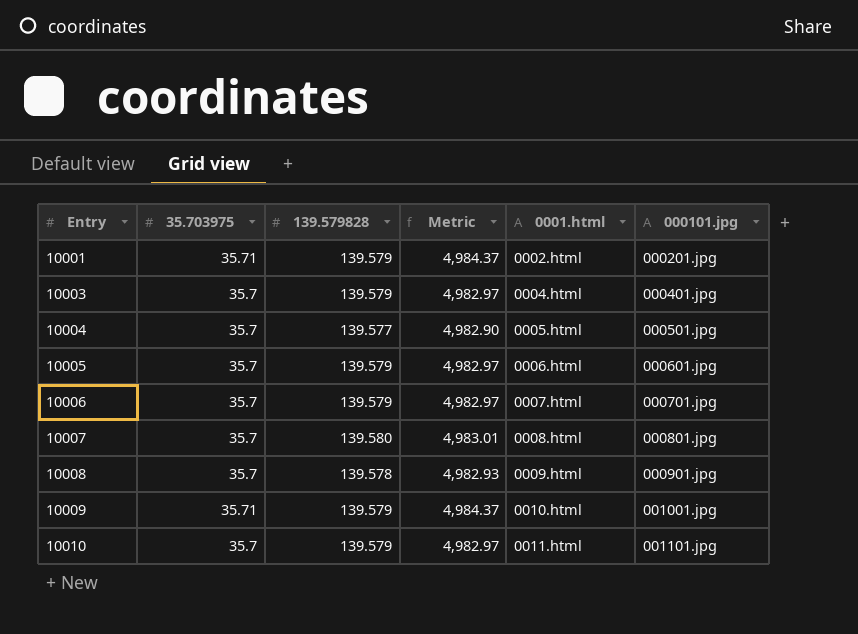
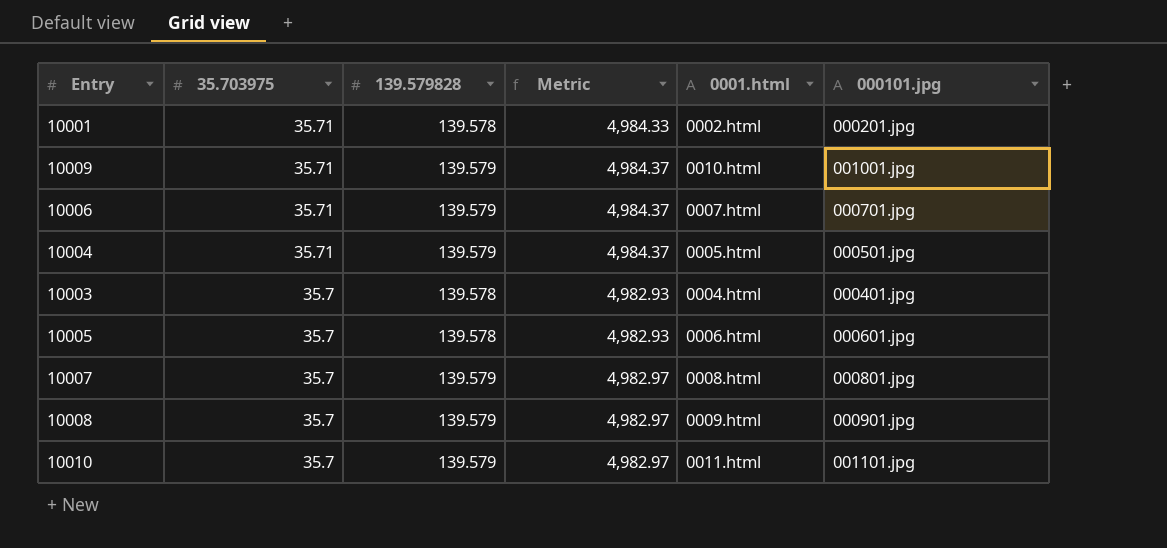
row order: Entry ascending -> 35.703975 descending
10001 | 139.579828: 139.579 -> 139.578
10001 | Metric: 4,984.37 -> 4,984.33
10006 | 35.703975: 35.7 -> 35.71
10006 | Metric: 4,982.97 -> 4,984.37
10004 | 35.703975: 35.7 -> 35.71
10004 | 139.579828: 139.577 -> 139.579
10004 | Metric: 4,982.90 -> 4,984.37
10003 | 139.579828: 139.579 -> 139.578
10003 | Metric: 4,982.97 -> 4,982.93
10005 | 139.579828: 139.579 -> 139.578
10005 | Metric: 4,982.97 -> 4,982.93
10007 | 139.579828: 139.580 -> 139.579
10007 | Metric: 4,983.01 -> 4,982.97
10008 | 139.579828: 139.578 -> 139.579
10008 | Metric: 4,982.93 -> 4,982.97

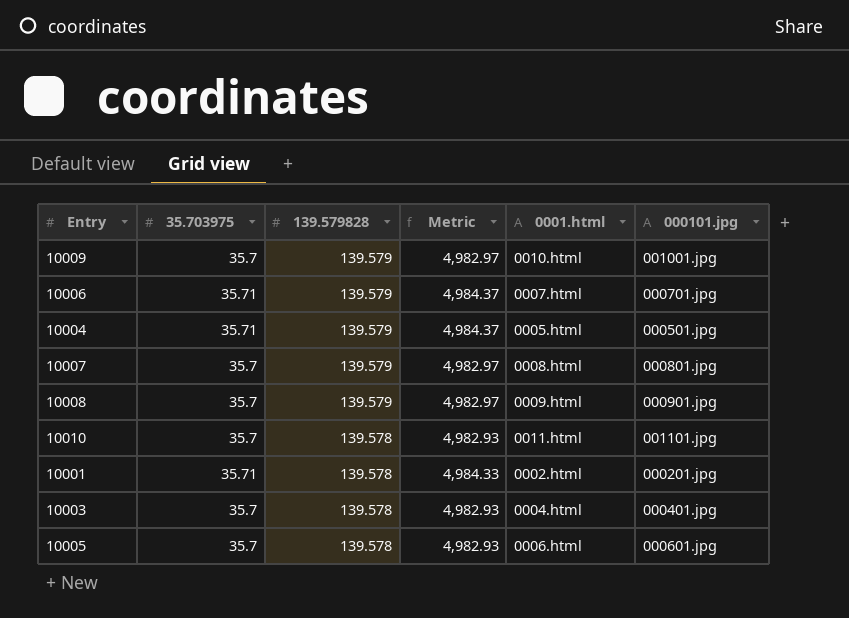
row order: 35.703975 descending -> 139.579828 descending
10009 | 35.703975: 35.71 -> 35.7
10009 | Metric: 4,984.37 -> 4,982.97
10010 | 139.579828: 139.579 -> 139.578
10010 | Metric: 4,982.97 -> 4,982.93

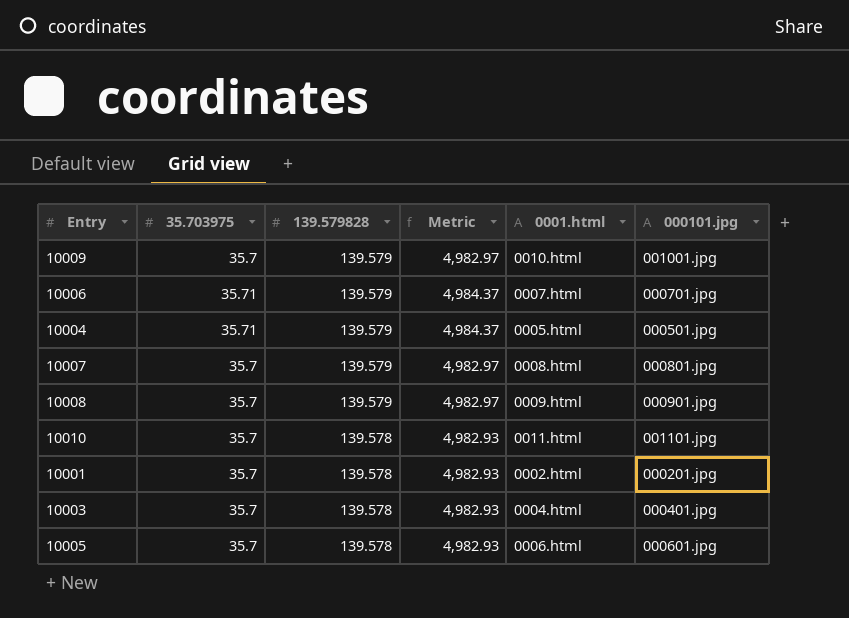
10001 | 35.703975: 35.71 -> 35.7
10001 | Metric: 4,984.33 -> 4,982.93

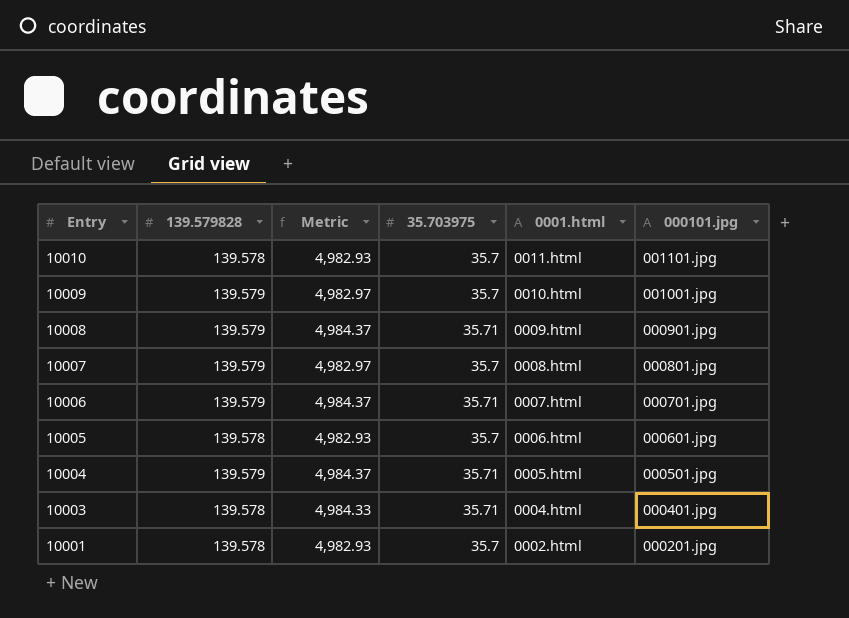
row order: 139.579828 descending -> Entry descending
column 35.703975 | position: 2 -> 4
10008 | Metric: 4,982.97 -> 4,984.37
10008 | 35.703975: 35.7 -> 35.71
10003 | Metric: 4,982.93 -> 4,984.33
10003 | 35.703975: 35.7 -> 35.71

